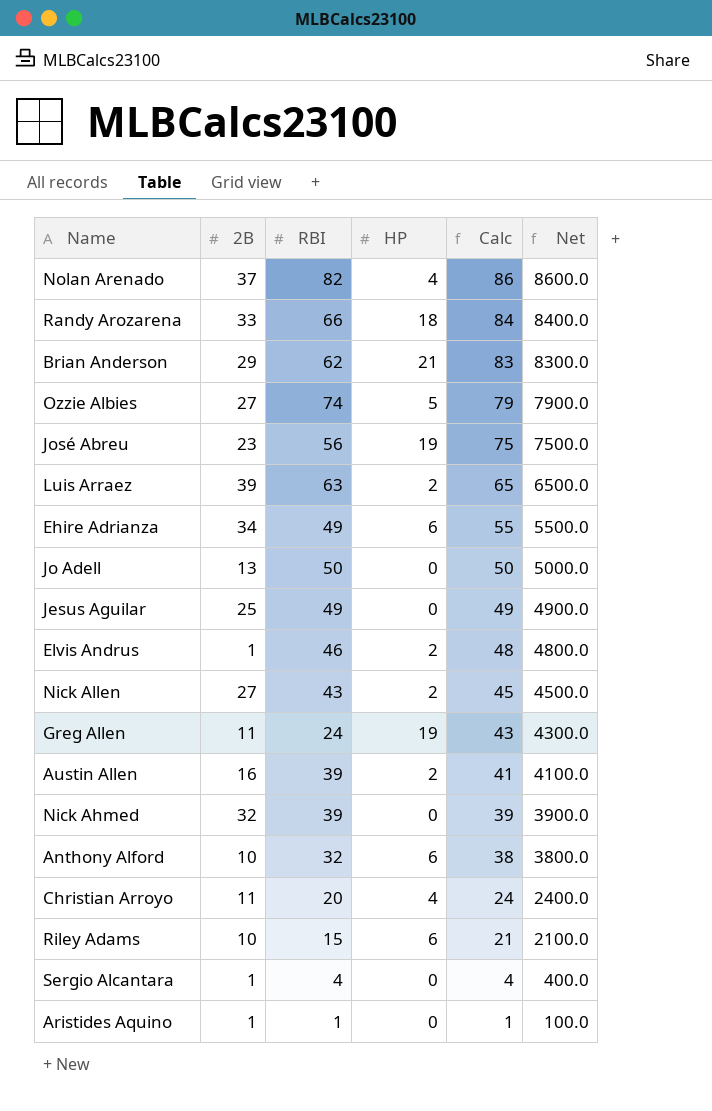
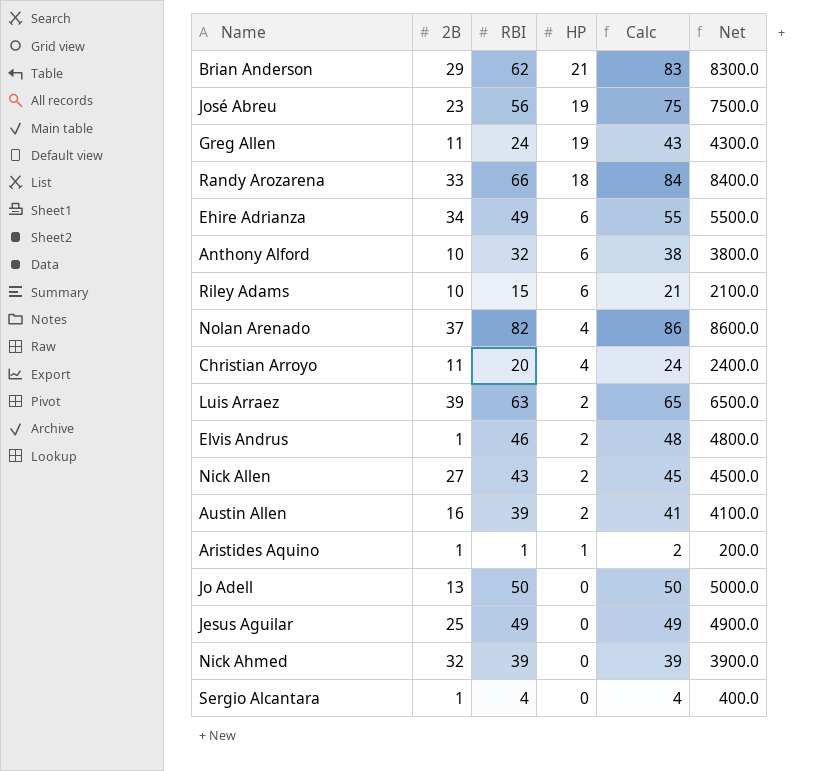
row order: Calc descending -> HP descending
row Ozzie Albies: 27 | 74 | 5 | 79 | 7900.0 -> none
Aristides Aquino | HP: 0 -> 1
Aristides Aquino | Calc: 1 -> 2
Aristides Aquino | Net: 100.0 -> 200.0

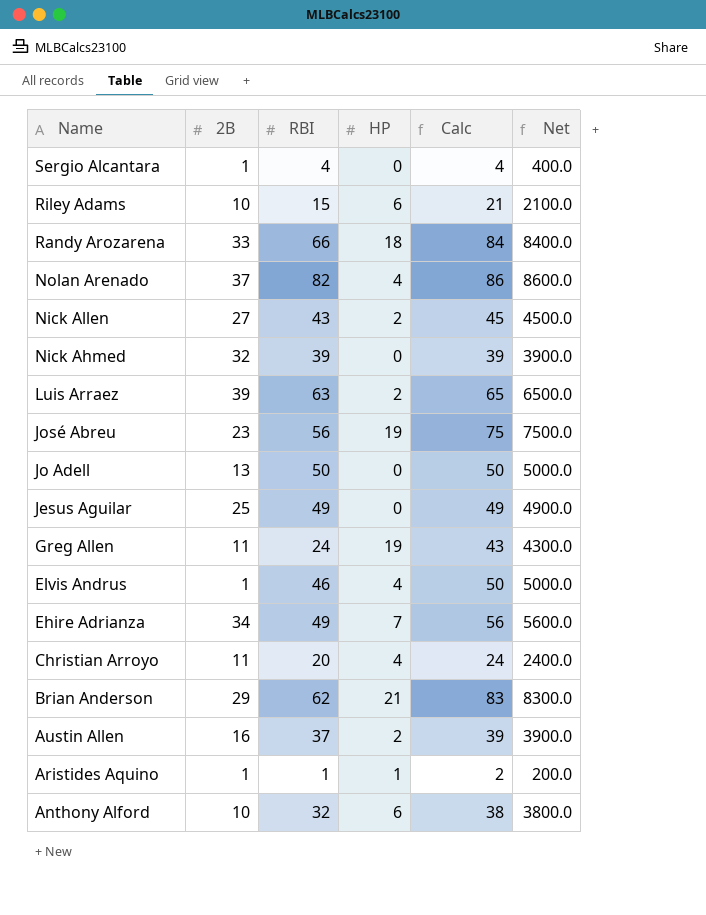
row order: HP descending -> Name descending
Elvis Andrus | HP: 2 -> 4
Elvis Andrus | Calc: 48 -> 50
Elvis Andrus | Net: 4800.0 -> 5000.0
Ehire Adrianza | HP: 6 -> 7
Ehire Adrianza | Calc: 55 -> 56
Ehire Adrianza | Net: 5500.0 -> 5600.0
Austin Allen | RBI: 39 -> 37
Austin Allen | Calc: 41 -> 39
Austin Allen | Net: 4100.0 -> 3900.0

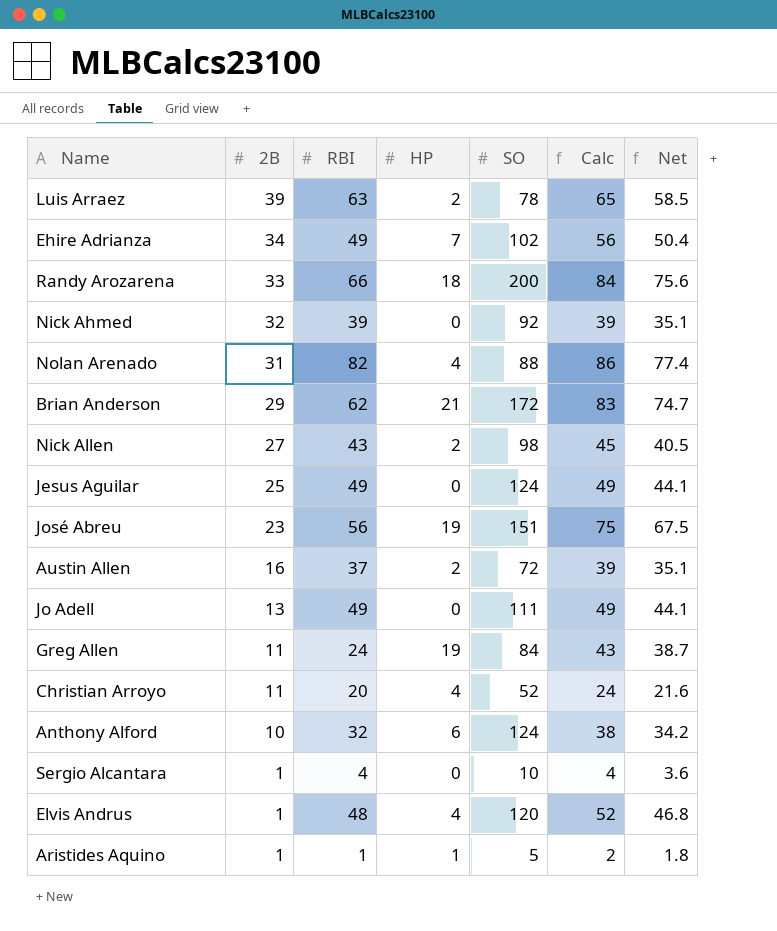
row order: Name descending -> 2B descending
column SO | position: none -> 5
column Net | formula: [Calc] * 100 -> [Calc] * 0.9
row Riley Adams: 10 | 15 | 6 | 21 | 2100.0 -> none
Nolan Arenado | 2B: 37 -> 31
Jo Adell | RBI: 50 -> 49
Jo Adell | Calc: 50 -> 49
Elvis Andrus | RBI: 46 -> 48
Elvis Andrus | Calc: 50 -> 52

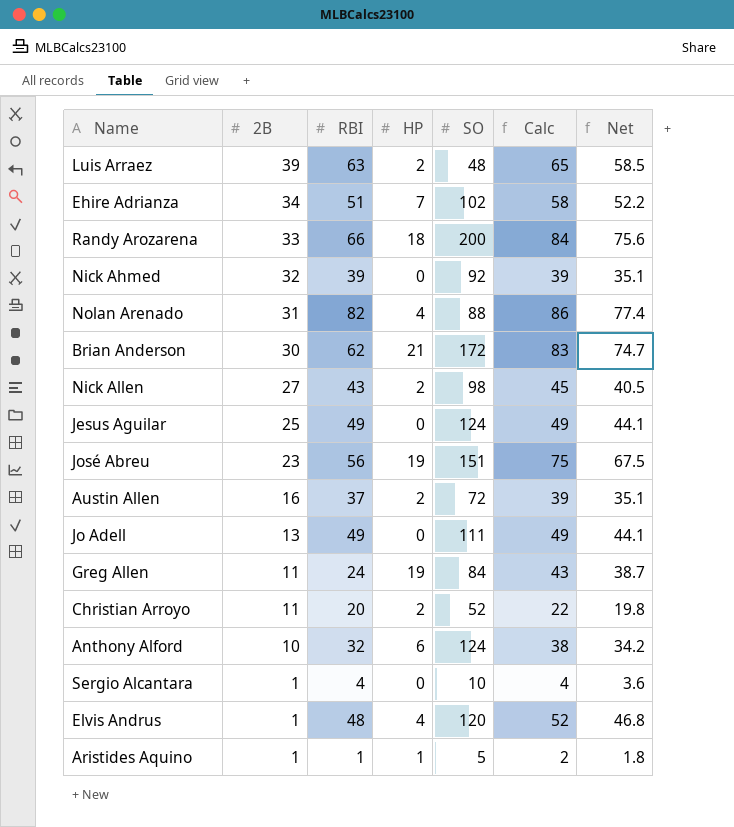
Luis Arraez | SO: 78 -> 48
Ehire Adrianza | RBI: 49 -> 51
Ehire Adrianza | Calc: 56 -> 58
Ehire Adrianza | Net: 50.4 -> 52.2
Brian Anderson | 2B: 29 -> 30
Christian Arroyo | HP: 4 -> 2
Christian Arroyo | Calc: 24 -> 22
Christian Arroyo | Net: 21.6 -> 19.8

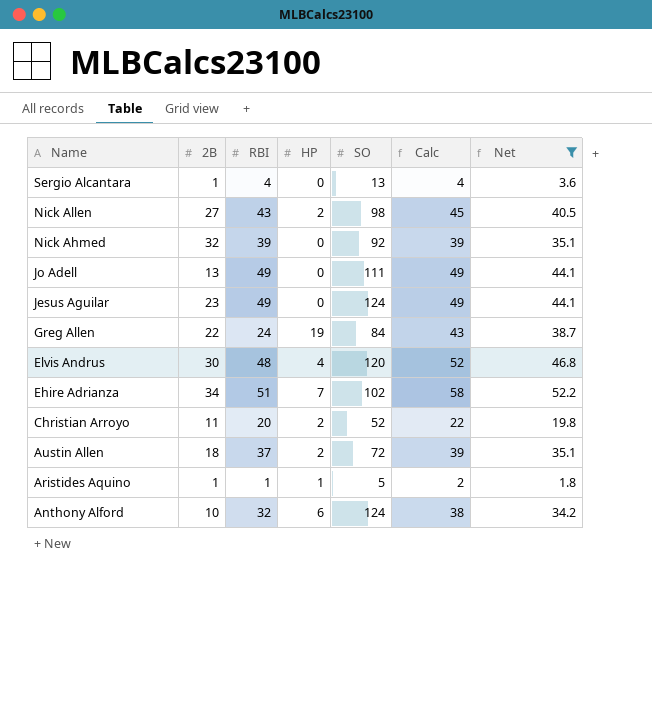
filter: none -> Net <= 52.2
row order: 2B descending -> Name descending
Sergio Alcantara | SO: 10 -> 13
Jesus Aguilar | 2B: 25 -> 23
Greg Allen | 2B: 11 -> 22
Elvis Andrus | 2B: 1 -> 30
Austin Allen | 2B: 16 -> 18

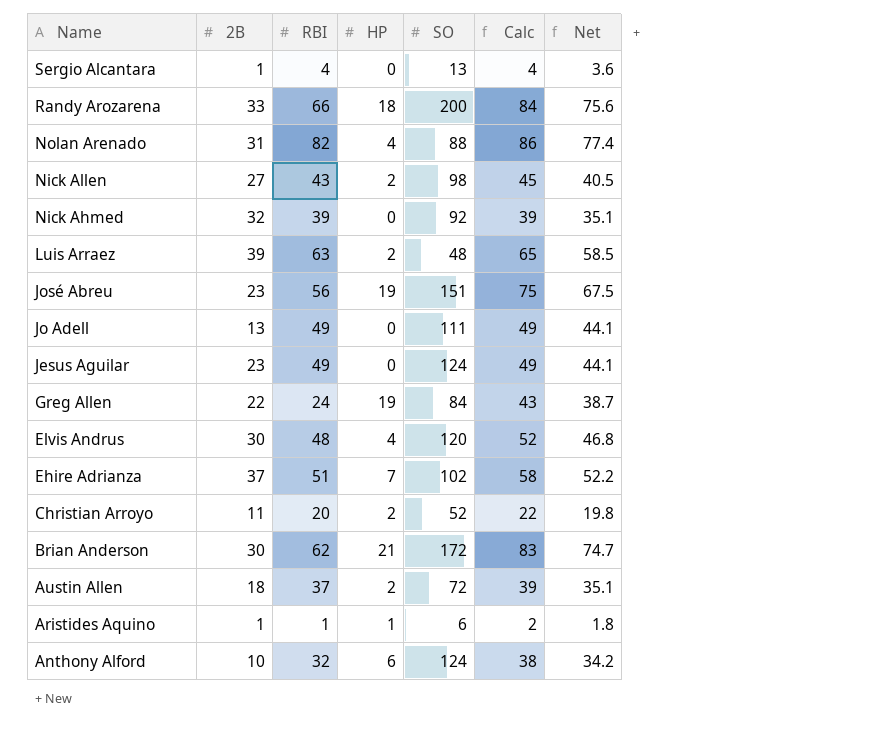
filter: Net <= 52.2 -> none
Ehire Adrianza | 2B: 34 -> 37
Aristides Aquino | SO: 5 -> 6

